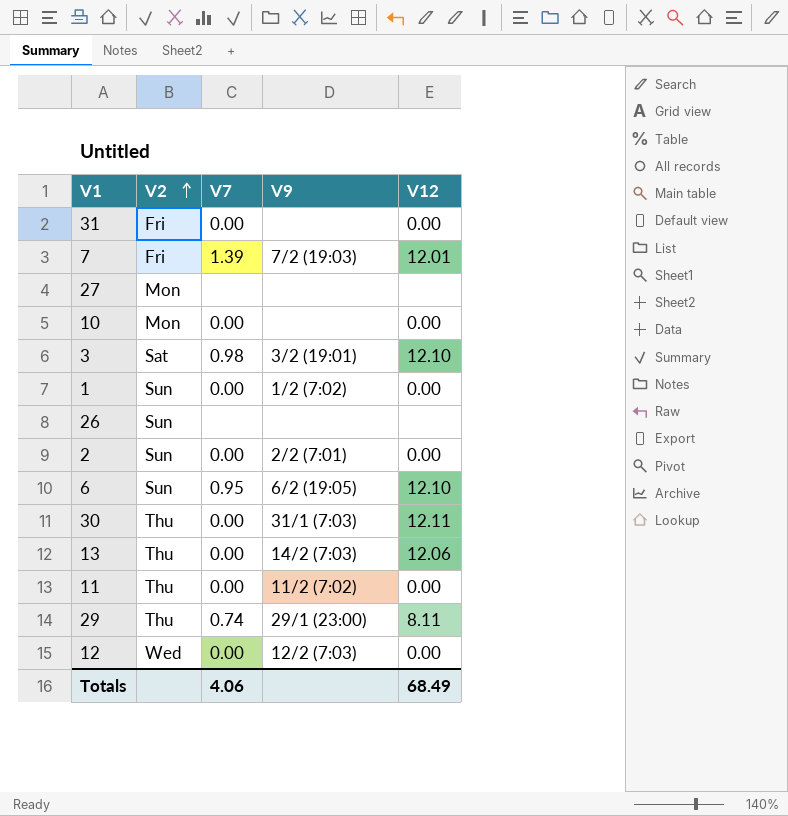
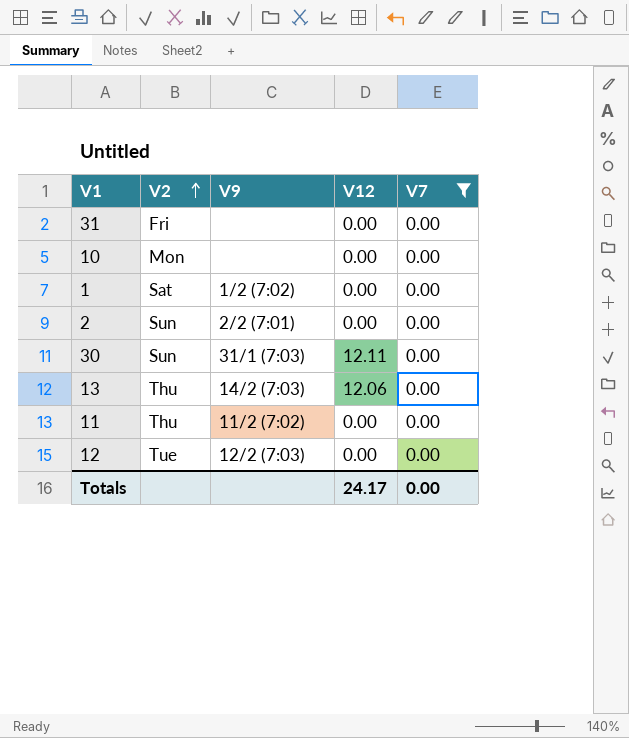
filter: none -> V7 = 0.00
column V7 | position: 3 -> 5
1 | V2: Sun -> Sat
30 | V2: Thu -> Sun
12 | V2: Wed -> Tue
Totals | V12: 68.49 -> 24.17
Totals | V7: 4.06 -> 0.00

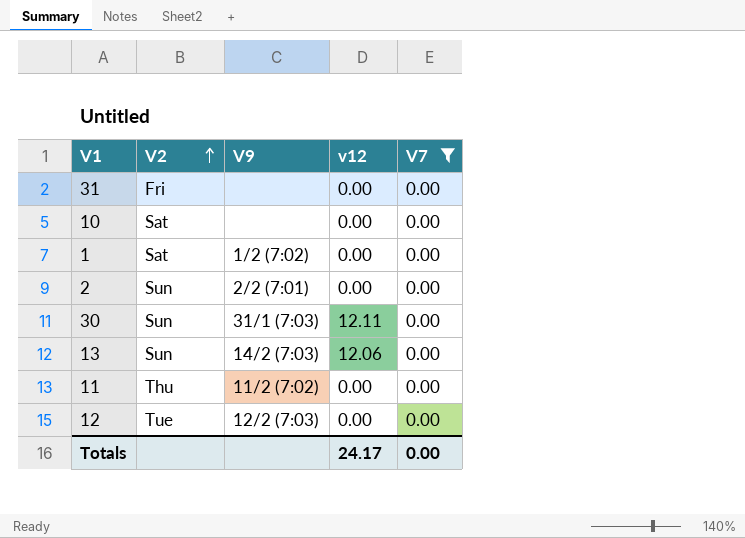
column name: V12 -> v12
10 | V2: Mon -> Sat
13 | V2: Thu -> Sun

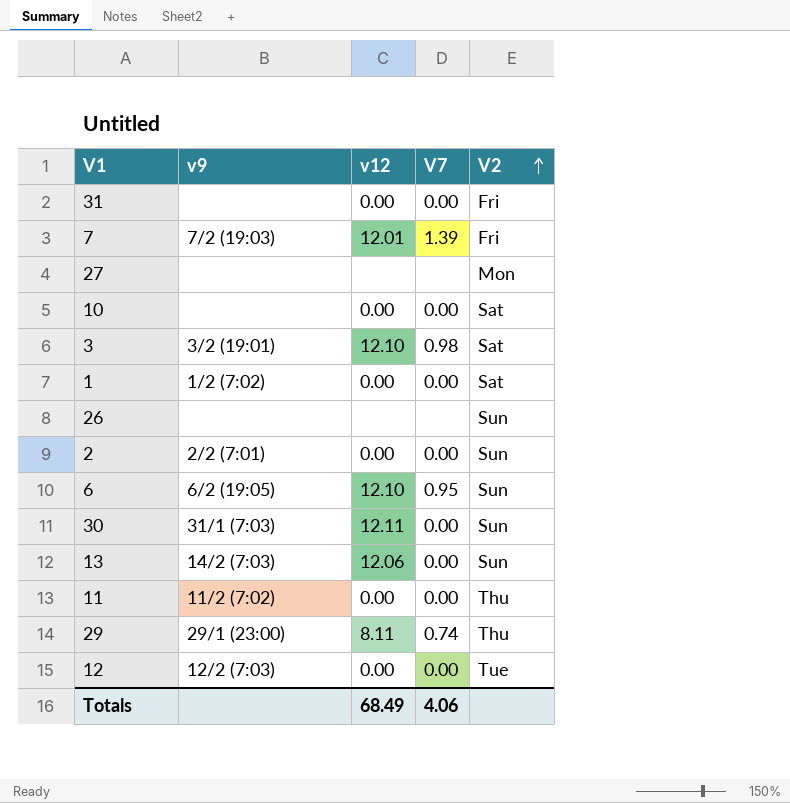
filter: V7 = 0.00 -> none
column name: V9 -> v9
column V2 | position: 2 -> 5
Totals | v12: 24.17 -> 68.49
Totals | V7: 0.00 -> 4.06

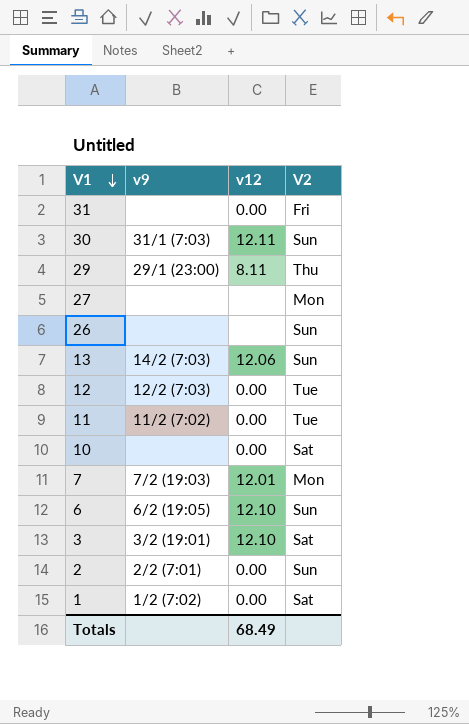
row order: V2 ascending -> V1 descending
column V7 | position: 4 -> none
11 | V2: Thu -> Tue
7 | V2: Fri -> Mon

